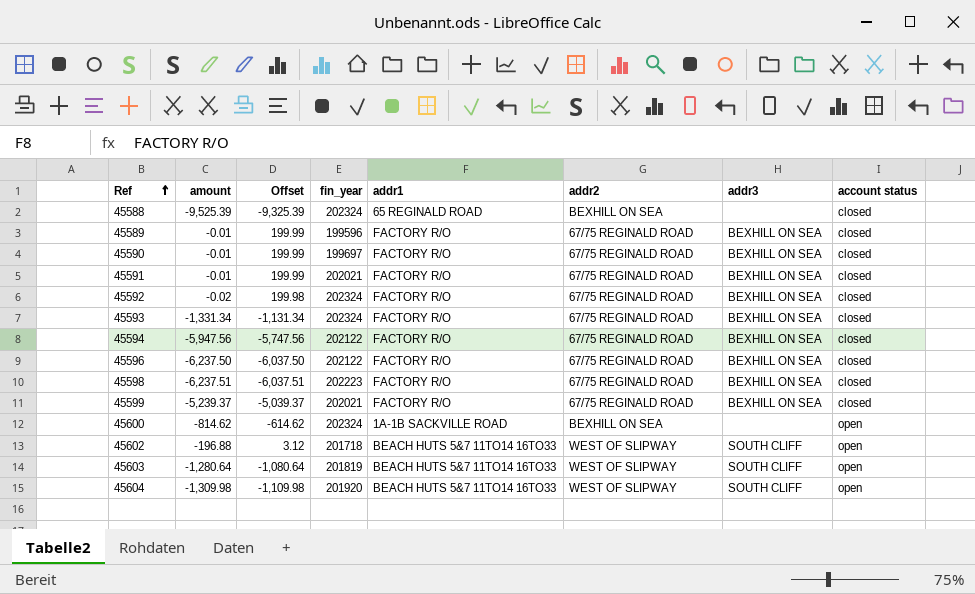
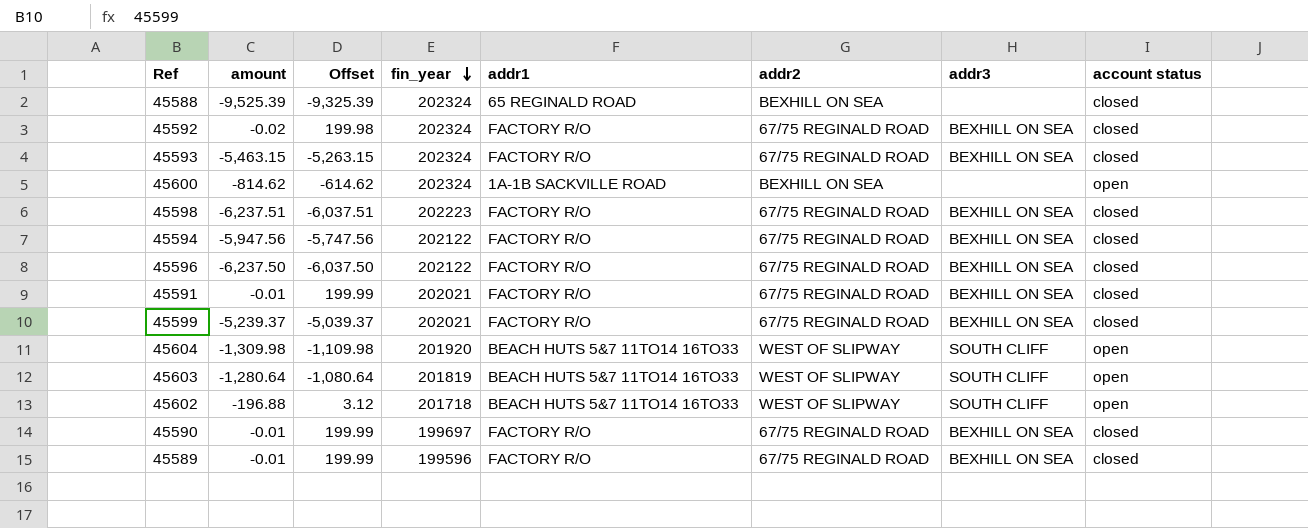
row order: Ref ascending -> fin_year descending
45593 | amount: -1,331.34 -> -5,463.15
45593 | Offset: -1,131.34 -> -5,263.15

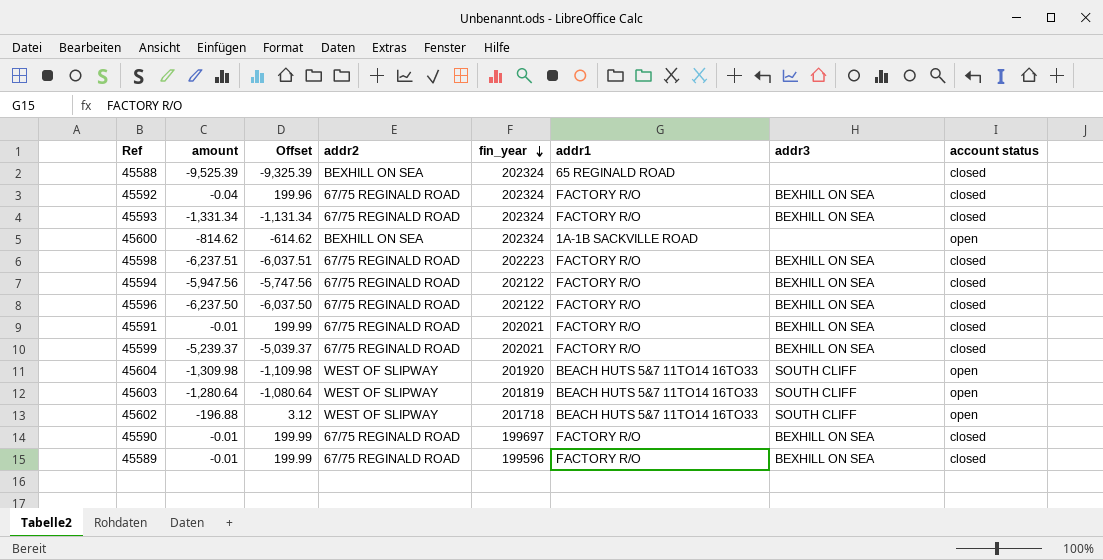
column addr2 | position: 6 -> 4
45592 | amount: -0.02 -> -0.04
45592 | Offset: 199.98 -> 199.96
45593 | amount: -5,463.15 -> -1,331.34
45593 | Offset: -5,263.15 -> -1,131.34

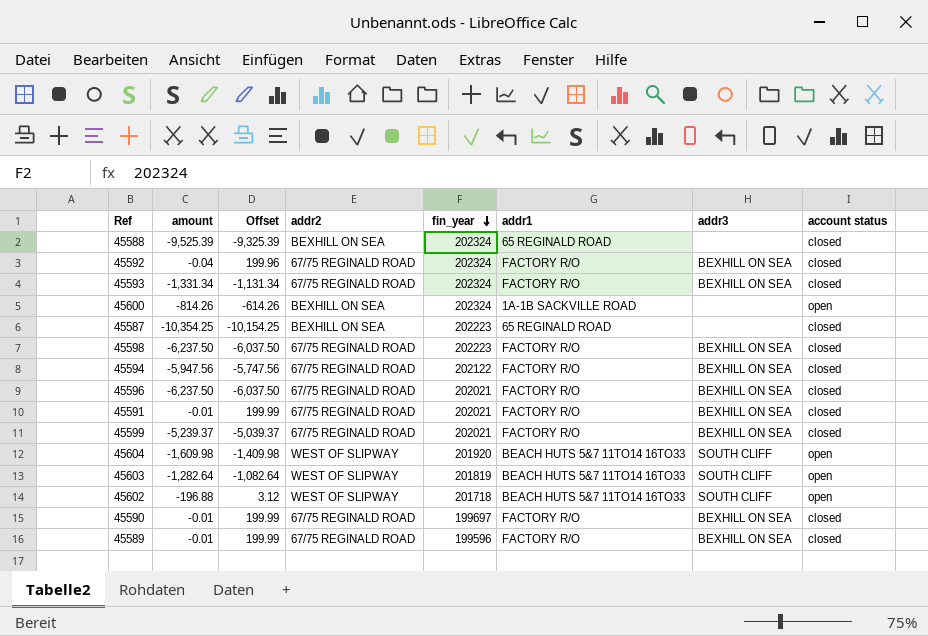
45600 | amount: -814.62 -> -814.26
45600 | Offset: -614.62 -> -614.26
row 45587: none -> -10,354.25 | -10,154.25 | BEXHILL ON SEA | 202223 | 65 REGINALD ROAD | none | closed
45598 | amount: -6,237.51 -> -6,237.50
45598 | Offset: -6,037.51 -> -6,037.50
45596 | fin_year: 202122 -> 202021
45604 | amount: -1,309.98 -> -1,609.98
45604 | Offset: -1,109.98 -> -1,409.98
45603 | amount: -1,280.64 -> -1,282.64
45603 | Offset: -1,080.64 -> -1,082.64

